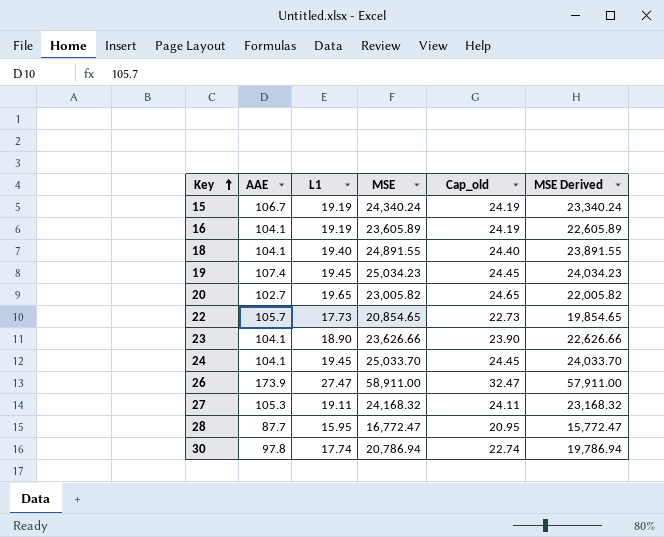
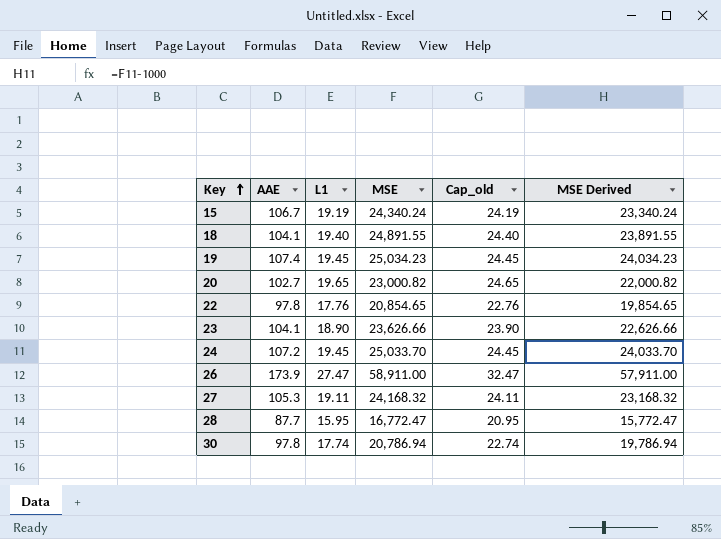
row 16: 104.1 | 19.19 | 23,605.89 | 24.19 | 22,605.89 -> none
20 | MSE: 23,005.82 -> 23,000.82
20 | MSE Derived: 22,005.82 -> 22,000.82
22 | AAE: 105.7 -> 97.8
22 | L1: 17.73 -> 17.76
22 | Cap_old: 22.73 -> 22.76
24 | AAE: 104.1 -> 107.2

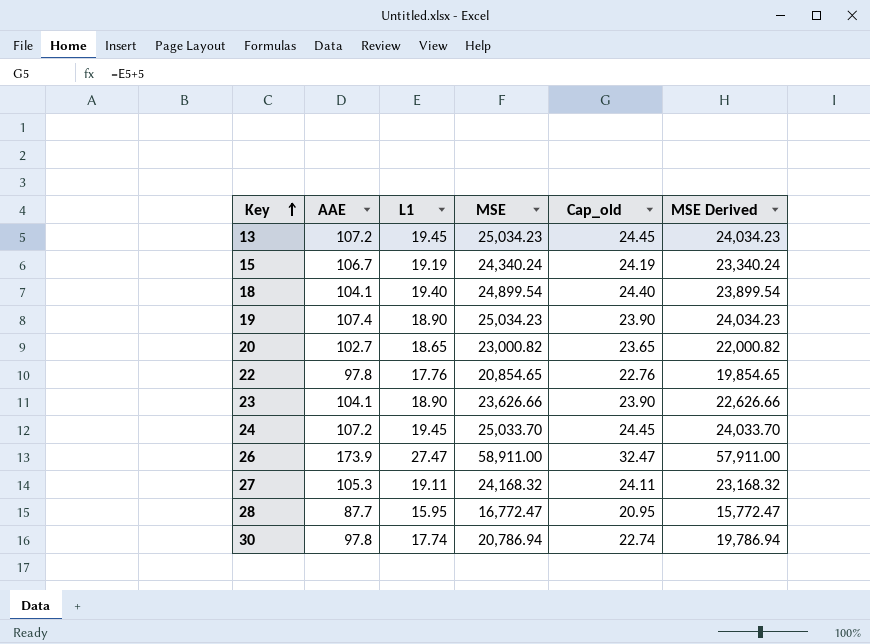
row 13: none -> 107.2 | 19.45 | 25,034.23 | 24.45 | 24,034.23
18 | MSE: 24,891.55 -> 24,899.54
18 | MSE Derived: 23,891.55 -> 23,899.54
19 | L1: 19.45 -> 18.90
19 | Cap_old: 24.45 -> 23.90
20 | L1: 19.65 -> 18.65
20 | Cap_old: 24.65 -> 23.65

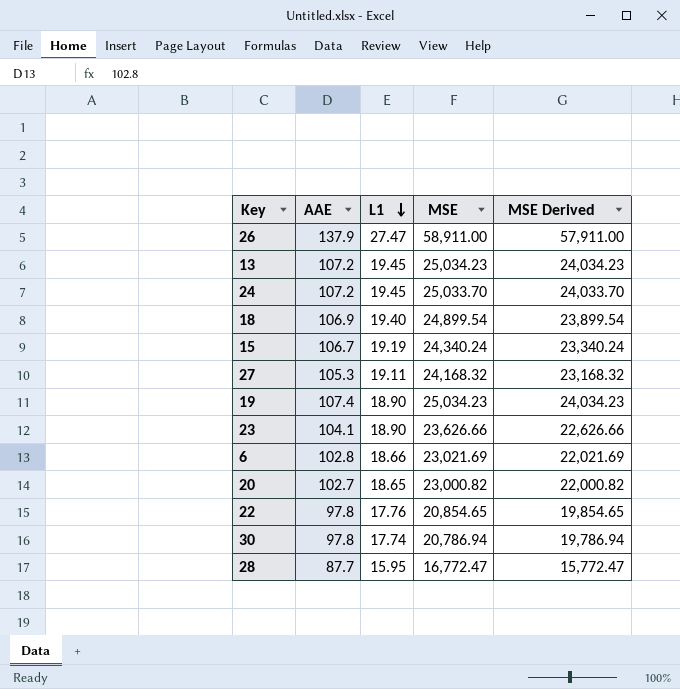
row order: Key ascending -> L1 descending
column Cap_old | formula: [L1] + 5 -> none
26 | AAE: 173.9 -> 137.9
18 | AAE: 104.1 -> 106.9
row 6: none -> 102.8 | 18.66 | 23,021.69 | 22,021.69

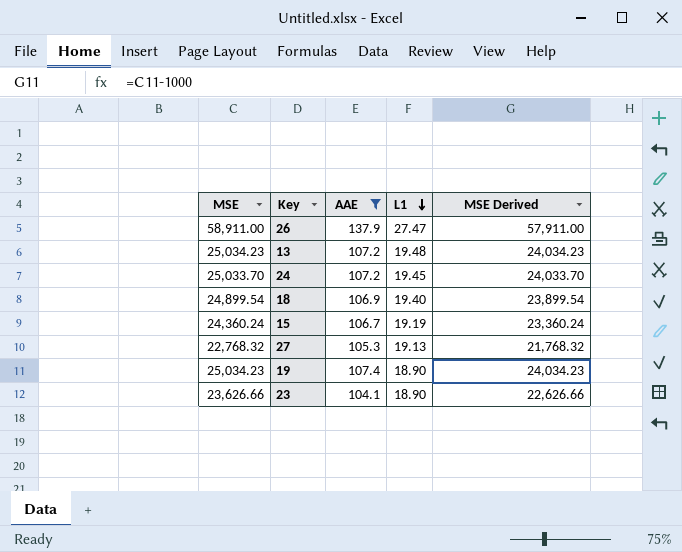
filter: none -> AAE >= 104.1
column MSE | position: 4 -> 1
13 | L1: 19.45 -> 19.48
15 | MSE: 24,340.24 -> 24,360.24
15 | MSE Derived: 23,340.24 -> 23,360.24
27 | MSE: 24,168.32 -> 22,768.32
27 | L1: 19.11 -> 19.13
27 | MSE Derived: 23,168.32 -> 21,768.32

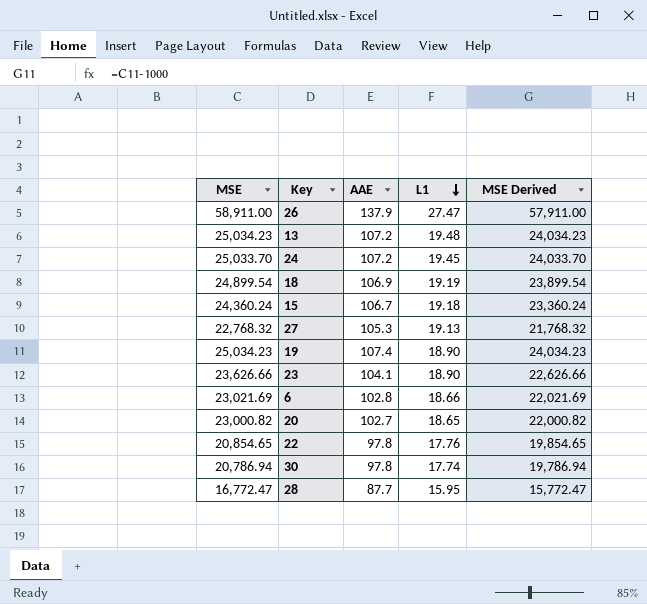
filter: AAE >= 104.1 -> none
18 | L1: 19.40 -> 19.19
15 | L1: 19.19 -> 19.18

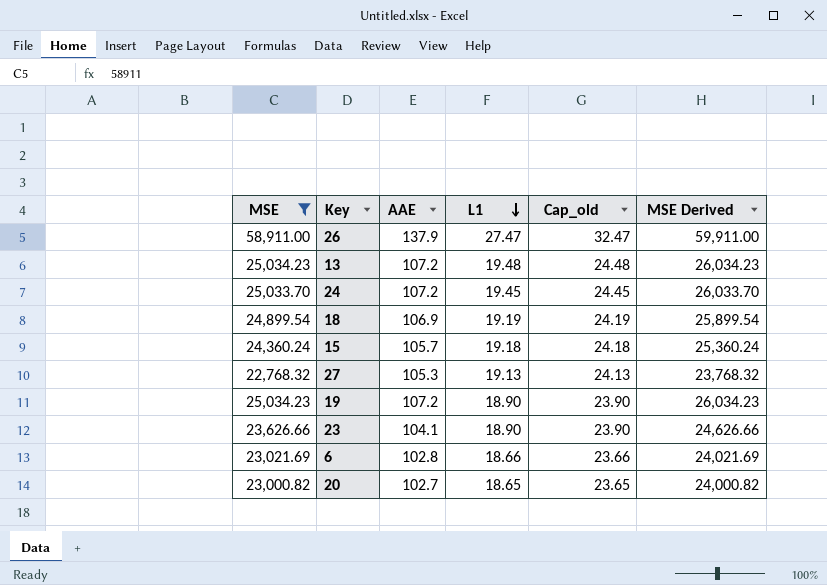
filter: none -> MSE >= 22,768.32
column Cap_old | formula: none -> [L1] + 5
column MSE Derived | formula: [MSE] - 1000 -> [MSE] + 1000
15 | AAE: 106.7 -> 105.7
19 | AAE: 107.4 -> 107.2

